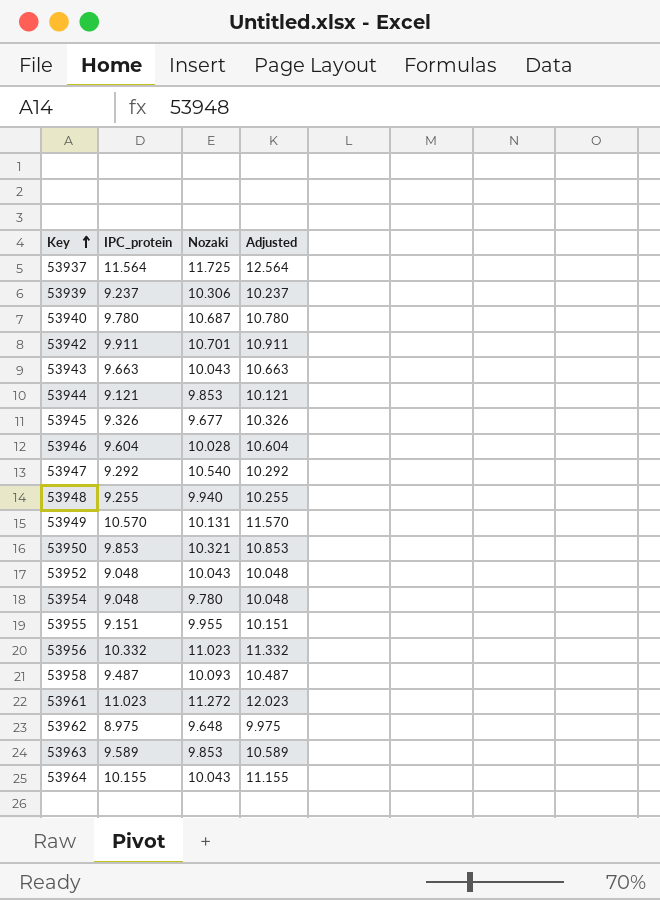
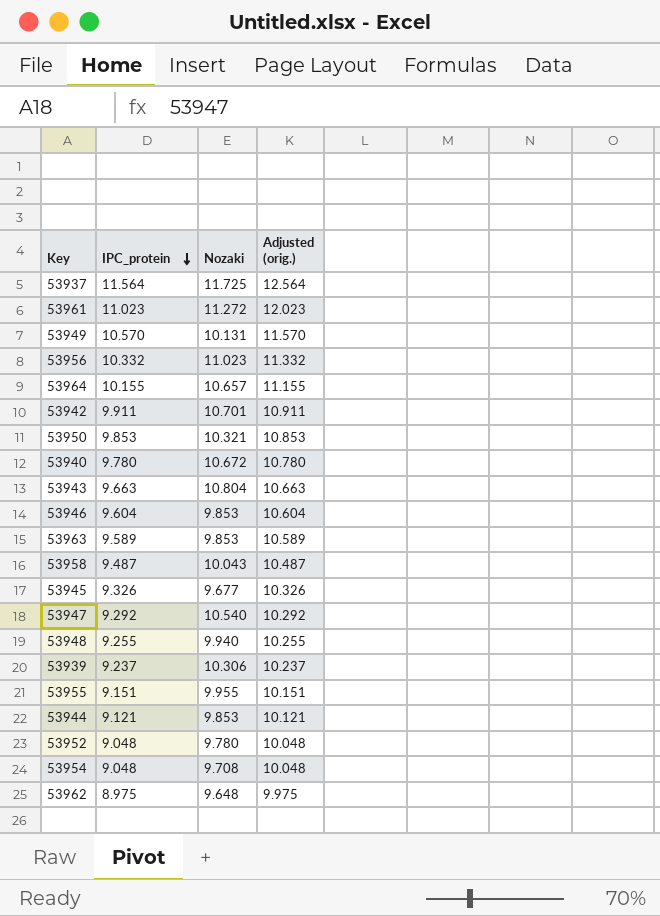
row order: Key ascending -> IPC_protein descending
column name: Adjusted -> Adjusted (orig.)
53964 | Nozaki: 10.043 -> 10.657
53940 | Nozaki: 10.687 -> 10.672
53943 | Nozaki: 10.043 -> 10.804
53946 | Nozaki: 10.028 -> 9.853
53958 | Nozaki: 10.093 -> 10.043
53952 | Nozaki: 10.043 -> 9.780
53954 | Nozaki: 9.780 -> 9.708

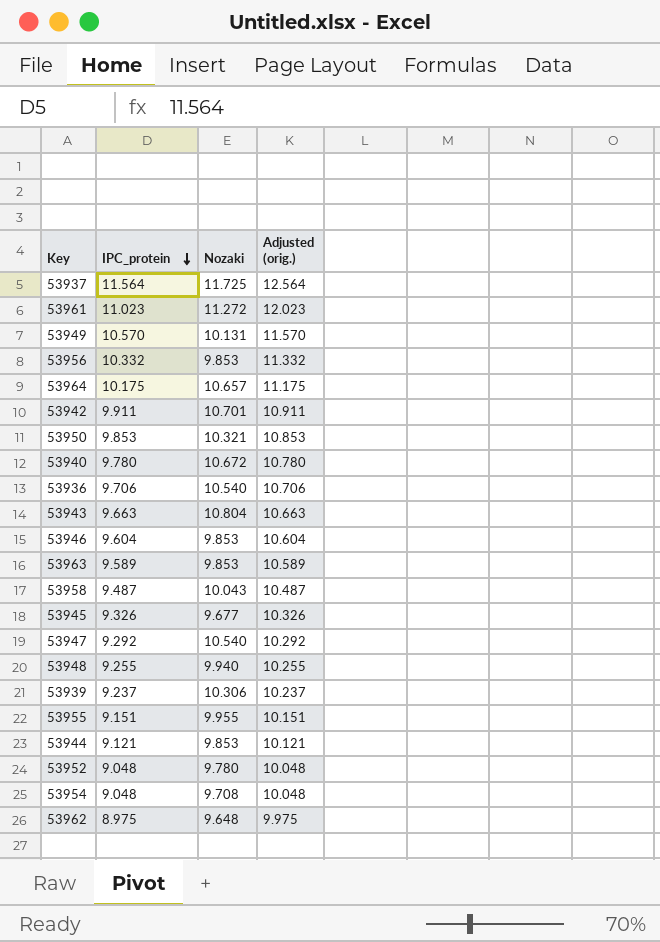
53956 | Nozaki: 11.023 -> 9.853
53964 | IPC_protein: 10.155 -> 10.175
53964 | Adjusted (orig.): 11.155 -> 11.175
row 53936: none -> 9.706 | 10.540 | 10.706

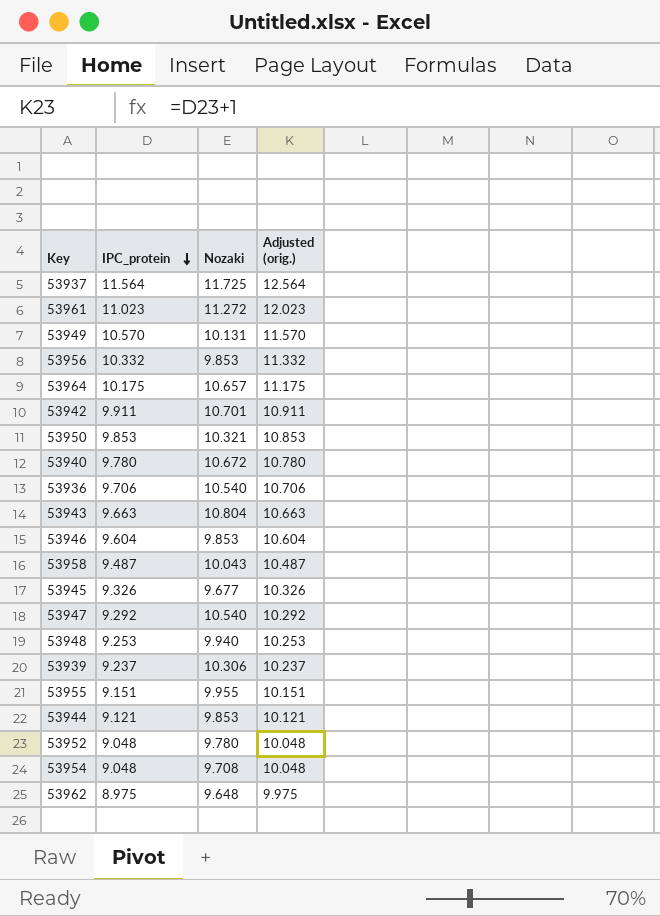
row 53963: 9.589 | 9.853 | 10.589 -> none
53948 | IPC_protein: 9.255 -> 9.253
53948 | Adjusted (orig.): 10.255 -> 10.253

